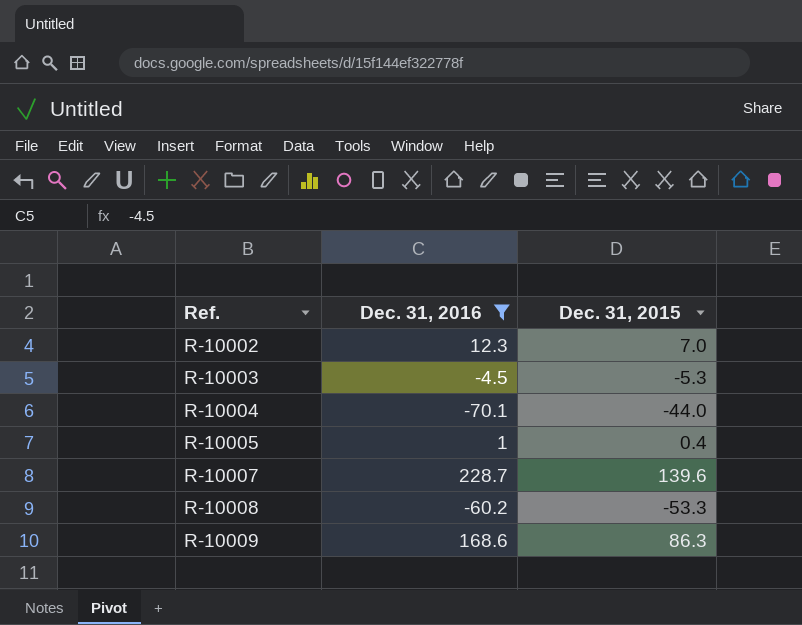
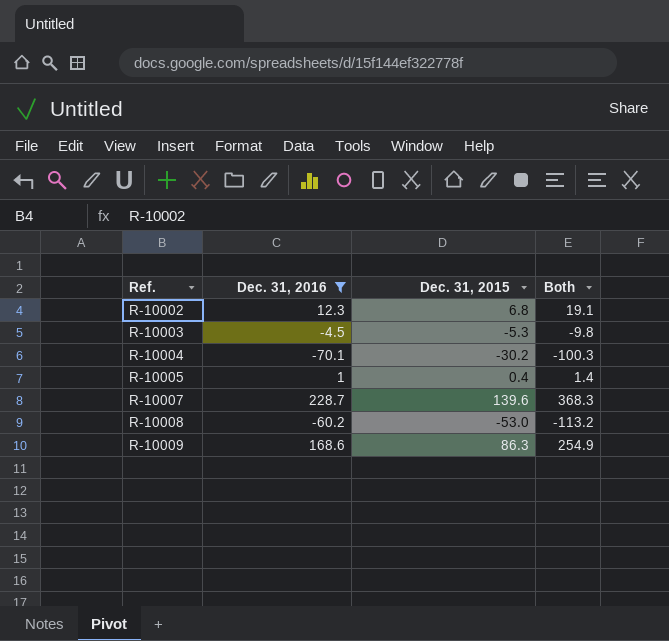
column Both | formula: none -> [Dec. 31, 2016] + [Dec. 31, 2015]
R-10002 | Dec. 31, 2015: 7.0 -> 6.8
R-10004 | Dec. 31, 2015: -44.0 -> -30.2
R-10008 | Dec. 31, 2015: -53.3 -> -53.0

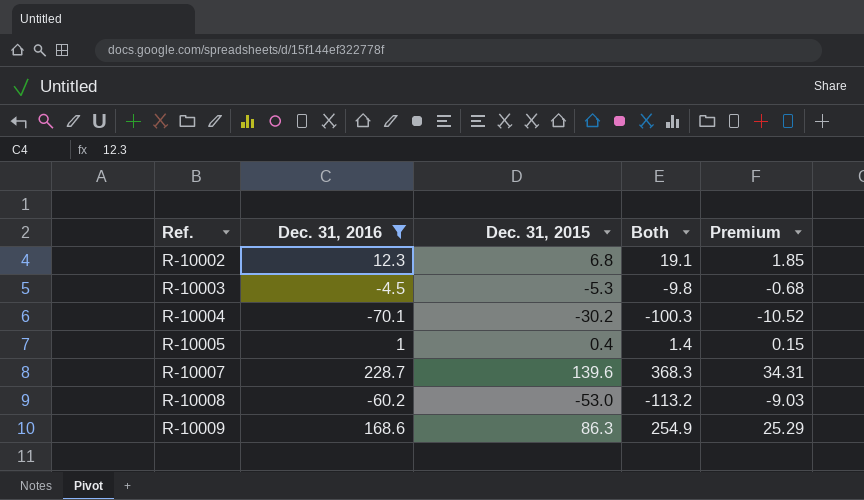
column Premium | formula: none -> [Dec. 31, 2016] * 0.15

